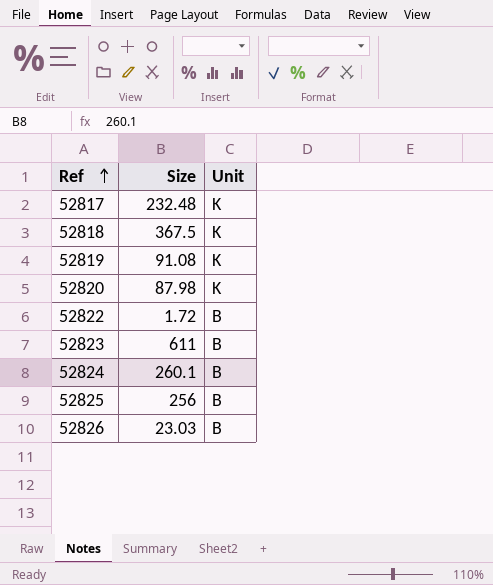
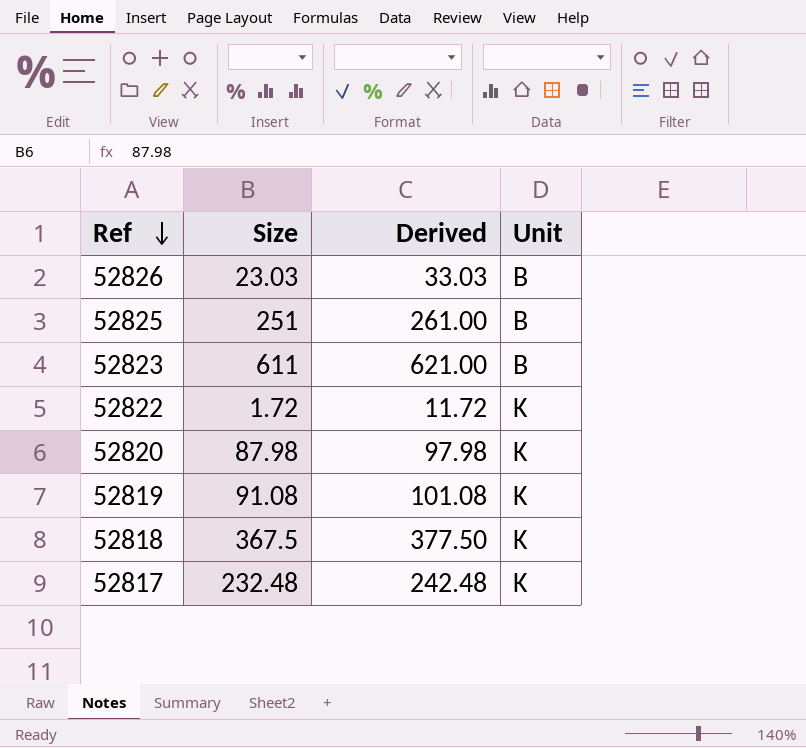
row order: Ref ascending -> Ref descending
column Derived | formula: none -> [Size] + 10
row 52824: 260.1 | B -> none
52825 | Size: 256 -> 251
52822 | Unit: B -> K

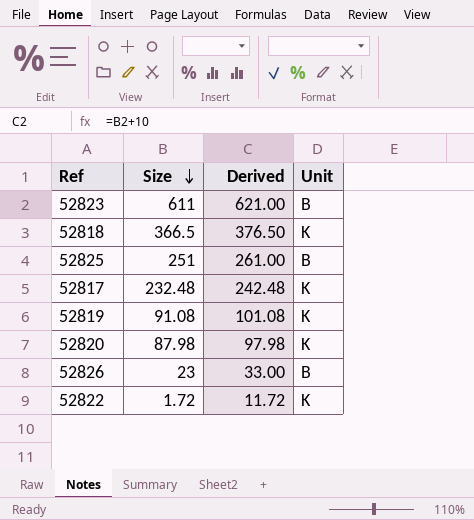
row order: Ref descending -> Size descending
52818 | Size: 367.5 -> 366.5
52818 | Derived: 377.50 -> 376.50
52826 | Size: 23.03 -> 23
52826 | Derived: 33.03 -> 33.00

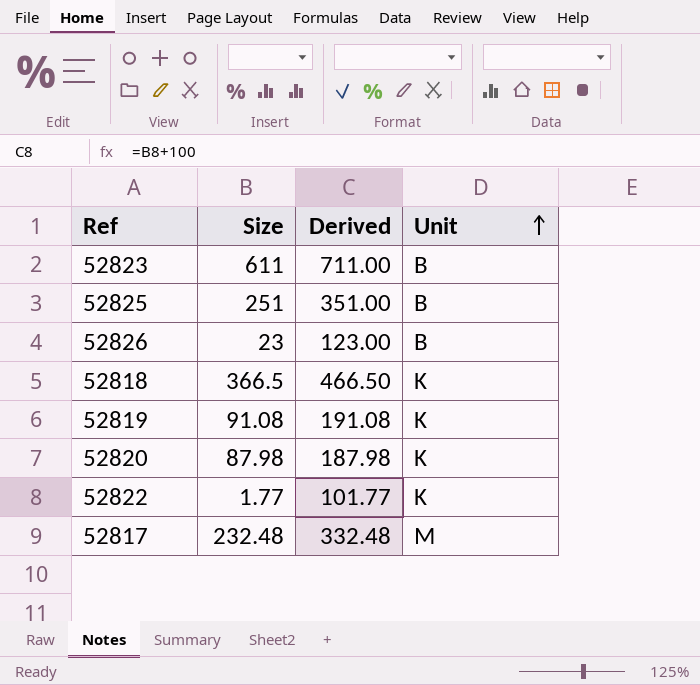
row order: Size descending -> Unit ascending
column Derived | formula: [Size] + 10 -> [Size] + 100
52822 | Size: 1.72 -> 1.77
52817 | Unit: K -> M

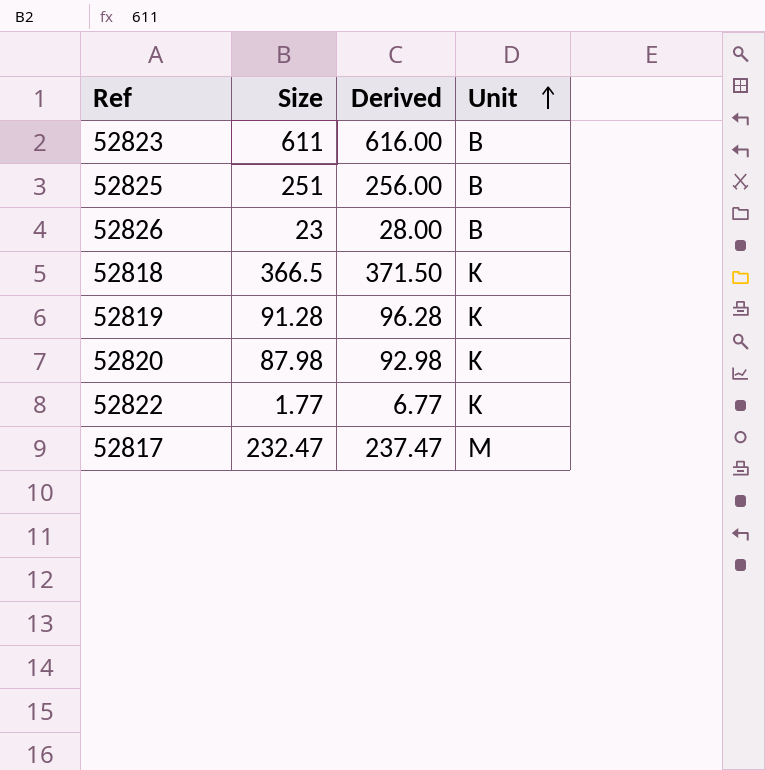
column Derived | formula: [Size] + 100 -> [Size] + 5
52819 | Size: 91.08 -> 91.28
52817 | Size: 232.48 -> 232.47

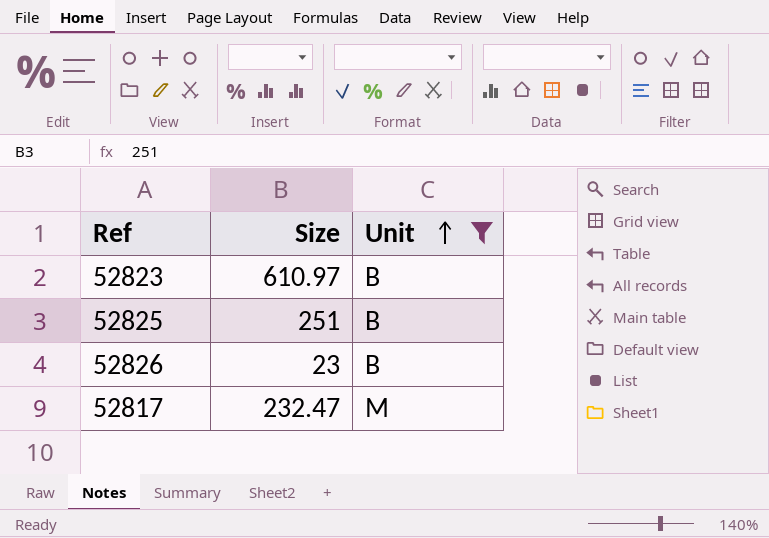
filter: none -> Unit != K
column Derived | formula: [Size] + 5 -> none
52823 | Size: 611 -> 610.97

